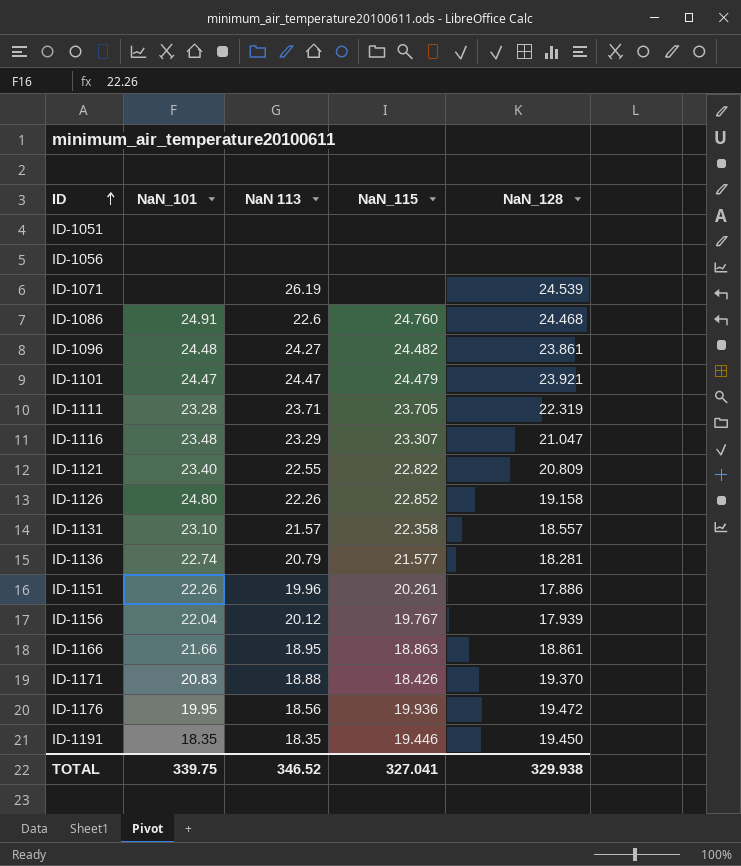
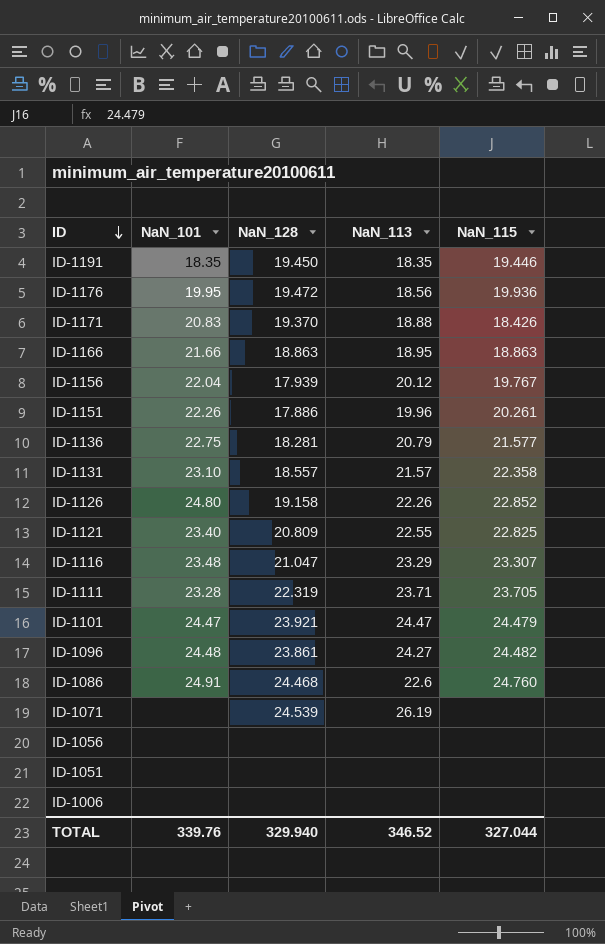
row order: ID ascending -> ID descending
column NaN_128 | position: 5 -> 3
column name: NaN 113 -> NaN_113
ID-1166 | NaN_128: 18.861 -> 18.863
ID-1136 | NaN_101: 22.74 -> 22.75
ID-1121 | NaN_115: 22.822 -> 22.825
row ID-1006: none -> none | none | none | none
TOTAL | NaN_101: 339.75 -> 339.76
TOTAL | NaN_128: 329.938 -> 329.940
TOTAL | NaN_115: 327.041 -> 327.044

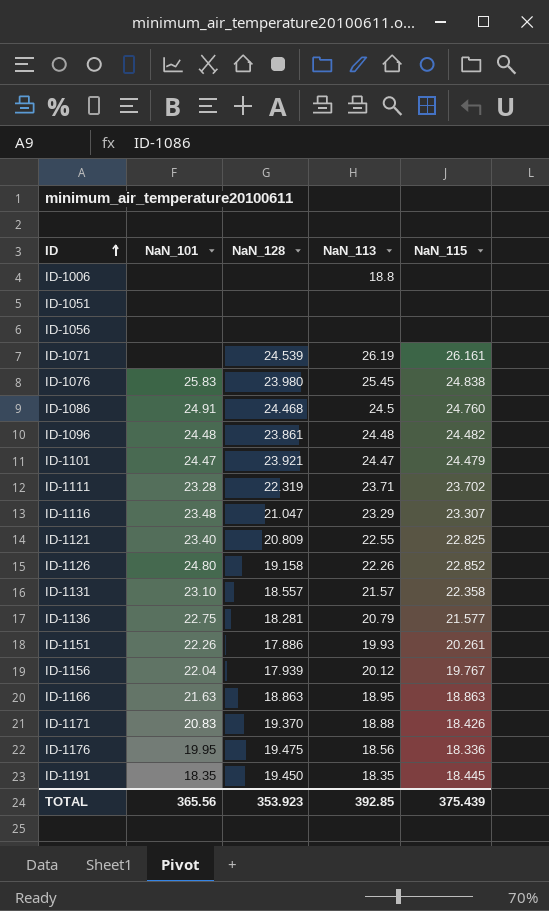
row order: ID descending -> ID ascending
ID-1006 | NaN_113: none -> 18.8
ID-1071 | NaN_115: none -> 26.161
row ID-1076: none -> 25.83 | 23.980 | 25.45 | 24.838
ID-1086 | NaN_113: 22.6 -> 24.5
ID-1096 | NaN_113: 24.27 -> 24.48
ID-1111 | NaN_115: 23.705 -> 23.702
ID-1151 | NaN_113: 19.96 -> 19.93
ID-1166 | NaN_101: 21.66 -> 21.63
ID-1176 | NaN_128: 19.472 -> 19.475
ID-1176 | NaN_115: 19.936 -> 18.336
ID-1191 | NaN_115: 19.446 -> 18.445
TOTAL | NaN_101: 339.76 -> 365.56
TOTAL | NaN_128: 329.940 -> 353.923
TOTAL | NaN_113: 346.52 -> 392.85
TOTAL | NaN_115: 327.044 -> 375.439

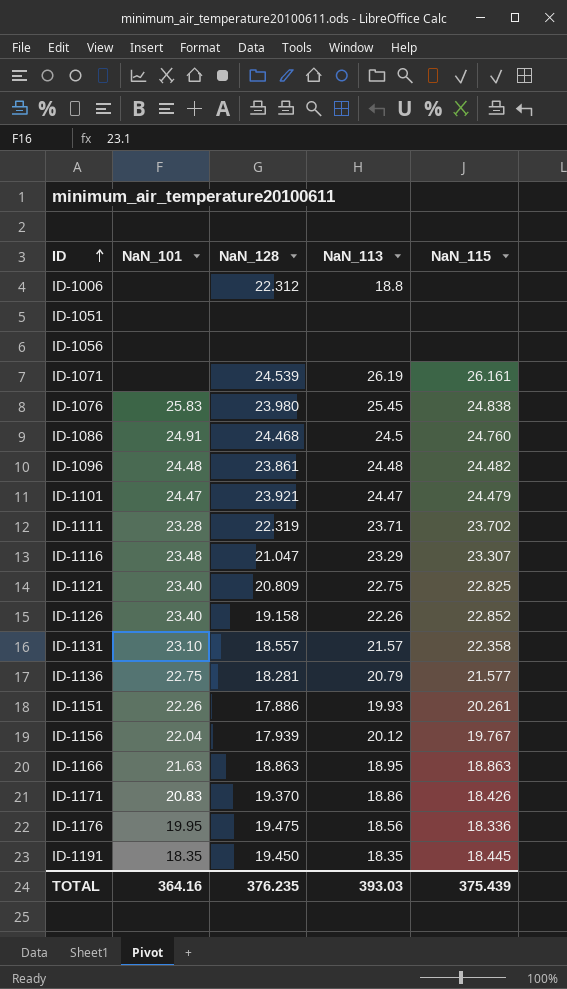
ID-1006 | NaN_128: none -> 22.312
ID-1121 | NaN_113: 22.55 -> 22.75
ID-1126 | NaN_101: 24.80 -> 23.40
ID-1171 | NaN_113: 18.88 -> 18.86
TOTAL | NaN_101: 365.56 -> 364.16
TOTAL | NaN_128: 353.923 -> 376.235
TOTAL | NaN_113: 392.85 -> 393.03

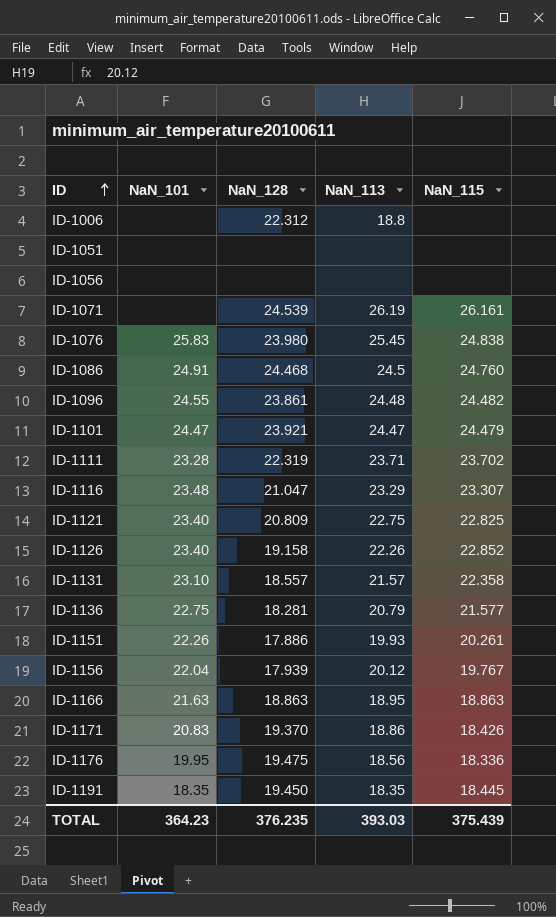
ID-1096 | NaN_101: 24.48 -> 24.55
TOTAL | NaN_101: 364.16 -> 364.23

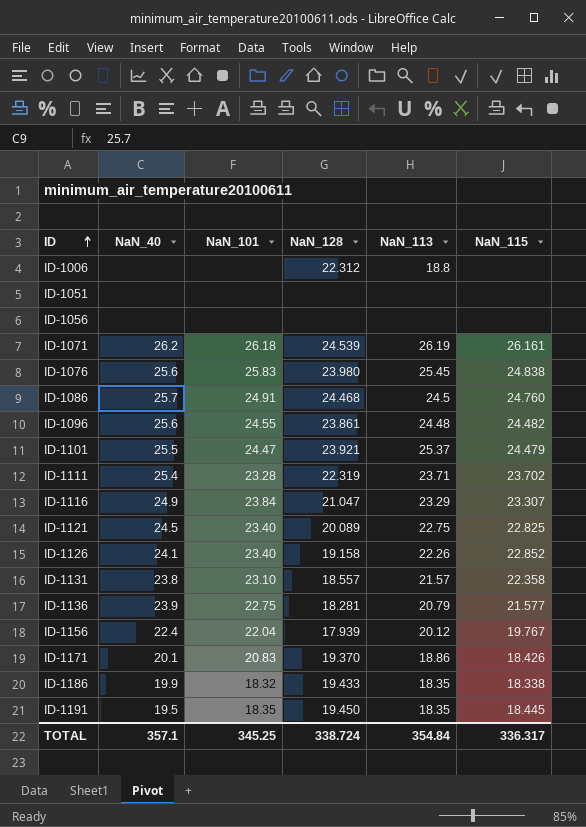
column NaN_40 | position: none -> 2
row ID-1151: 22.26 | 17.886 | 19.93 | 20.261 -> none
row ID-1166: 21.63 | 18.863 | 18.95 | 18.863 -> none
row ID-1176: 19.95 | 19.475 | 18.56 | 18.336 -> none
ID-1071 | NaN_101: none -> 26.18
ID-1101 | NaN_113: 24.47 -> 25.37
ID-1116 | NaN_101: 23.48 -> 23.84
ID-1121 | NaN_128: 20.809 -> 20.089
row ID-1186: none -> 19.9 | 18.32 | 19.433 | 18.35 | 18.338
TOTAL | NaN_101: 364.23 -> 345.25
TOTAL | NaN_128: 376.235 -> 338.724
TOTAL | NaN_113: 393.03 -> 354.84
TOTAL | NaN_115: 375.439 -> 336.317

